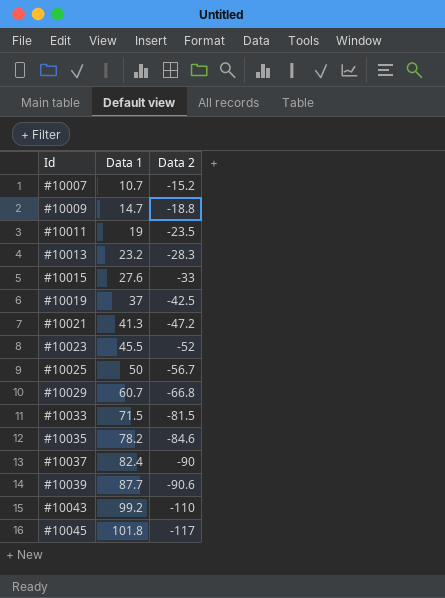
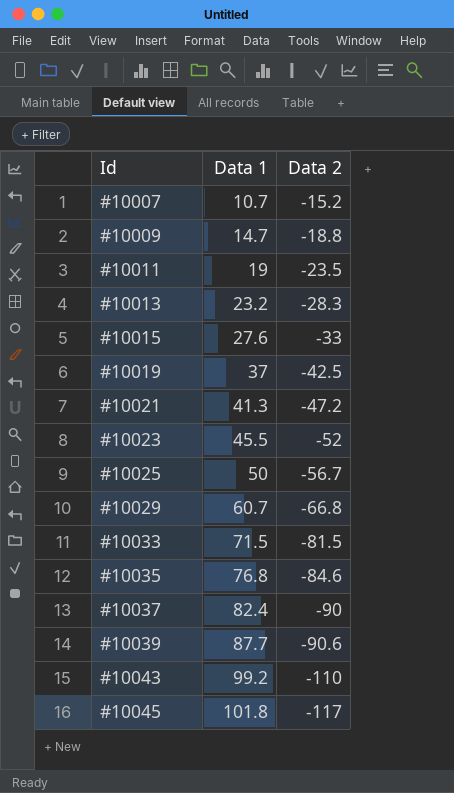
#10035 | Data 1: 78.2 -> 76.8

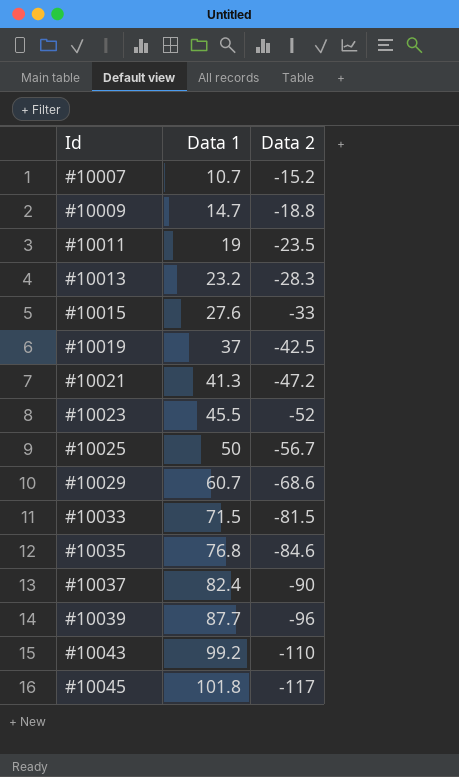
#10029 | Data 2: -66.8 -> -68.6
#10039 | Data 2: -90.6 -> -96

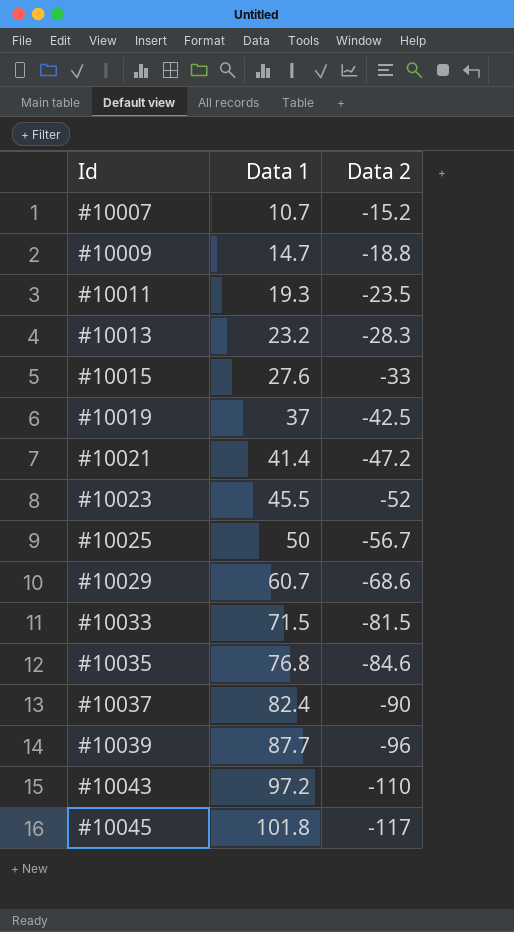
#10011 | Data 1: 19 -> 19.3
#10021 | Data 1: 41.3 -> 41.4
#10043 | Data 1: 99.2 -> 97.2

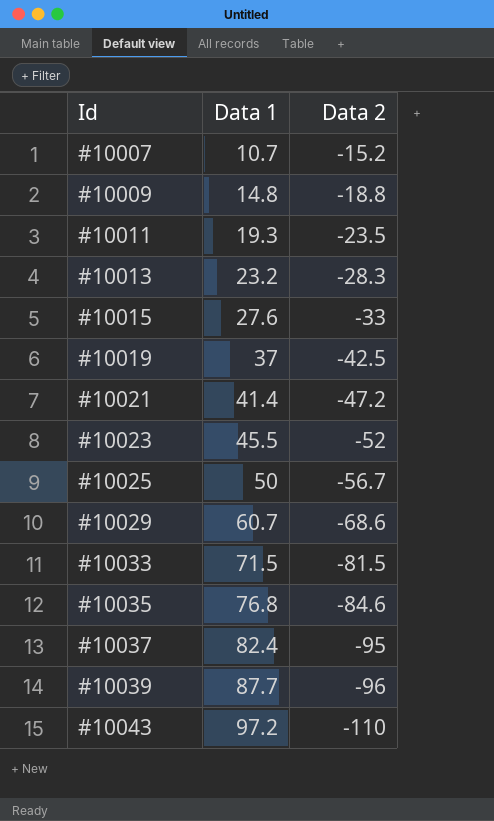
row #10045: 101.8 | -117 -> none
#10009 | Data 1: 14.7 -> 14.8
#10037 | Data 2: -90 -> -95

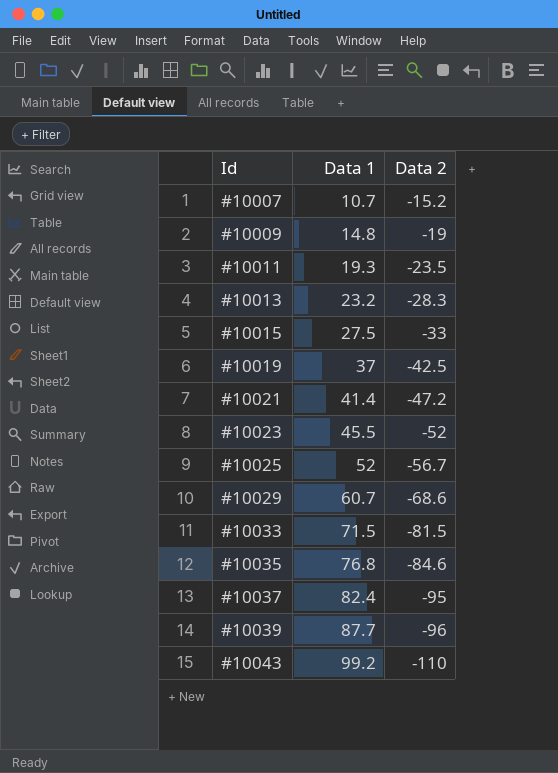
#10009 | Data 2: -18.8 -> -19
#10015 | Data 1: 27.6 -> 27.5
#10025 | Data 1: 50 -> 52
#10043 | Data 1: 97.2 -> 99.2

